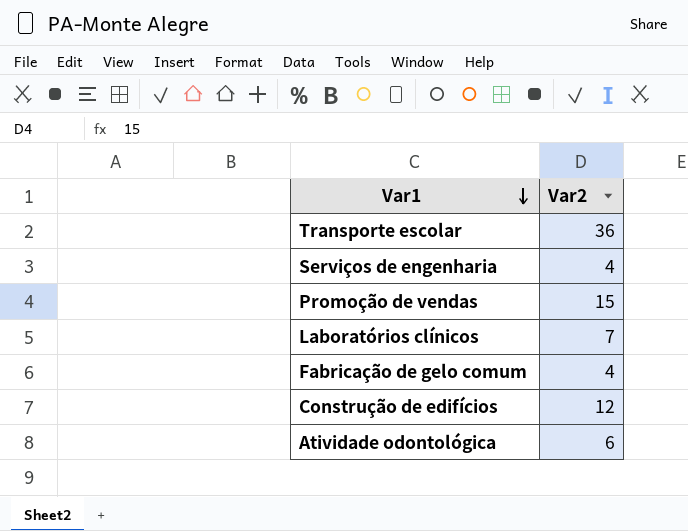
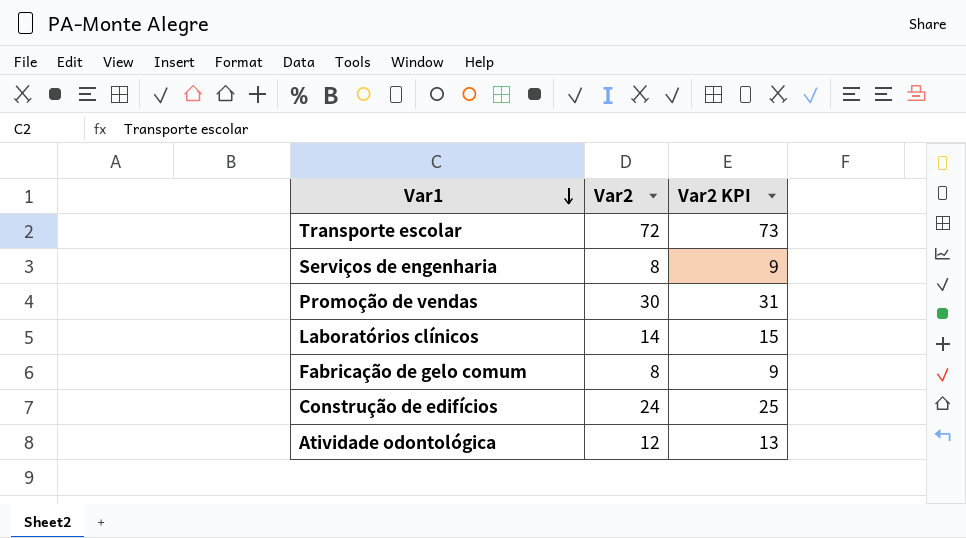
column Var2 KPI | formula: none -> [Var2] + 1
Transporte escolar | Var2: 36 -> 72
Serviços de engenharia | Var2: 4 -> 8
Promoção de vendas | Var2: 15 -> 30
Laboratórios clínicos | Var2: 7 -> 14
Fabricação de gelo comum | Var2: 4 -> 8
Construção de edifícios | Var2: 12 -> 24
Atividade odontológica | Var2: 6 -> 12

